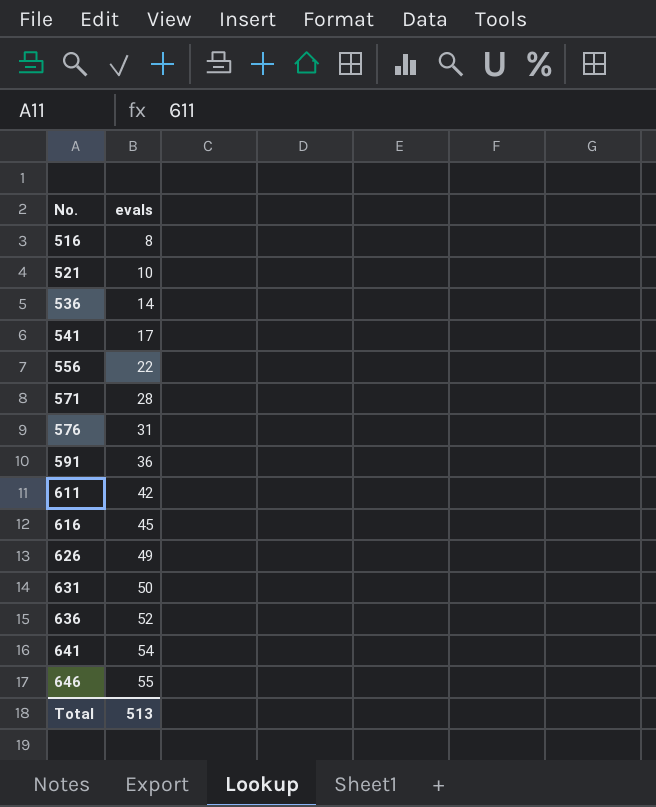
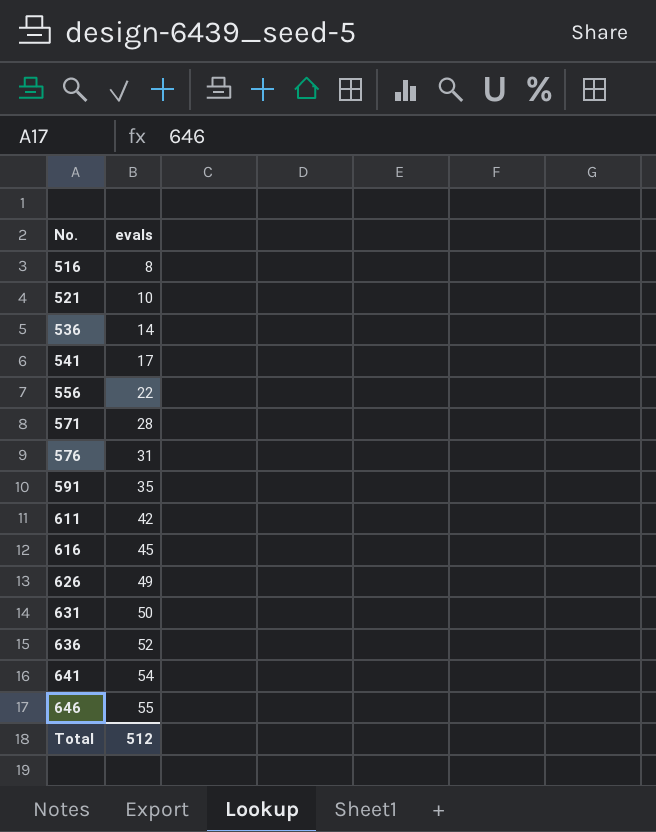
591 | evals: 36 -> 35
Total | evals: 513 -> 512

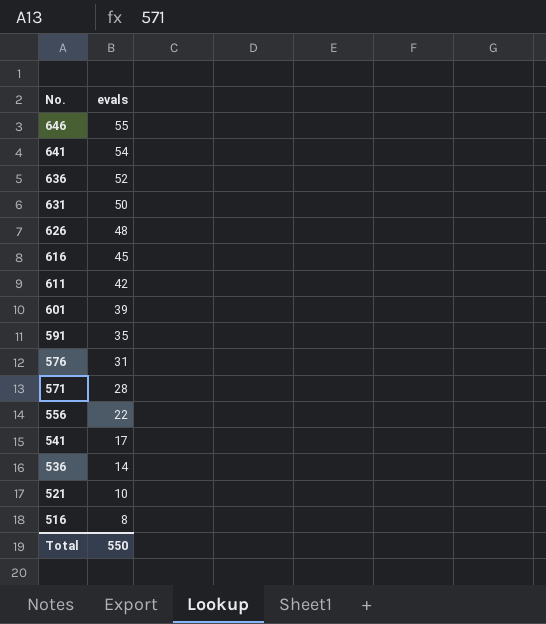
row order: No. ascending -> No. descending
626 | evals: 49 -> 48
row 601: none -> 39
Total | evals: 512 -> 550

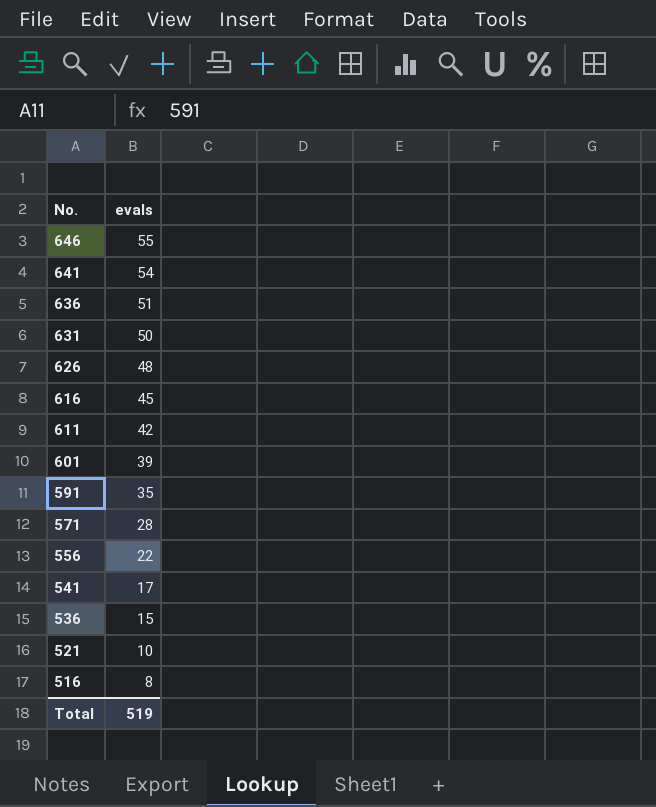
row 576: 31 -> none
636 | evals: 52 -> 51
536 | evals: 14 -> 15
Total | evals: 550 -> 519

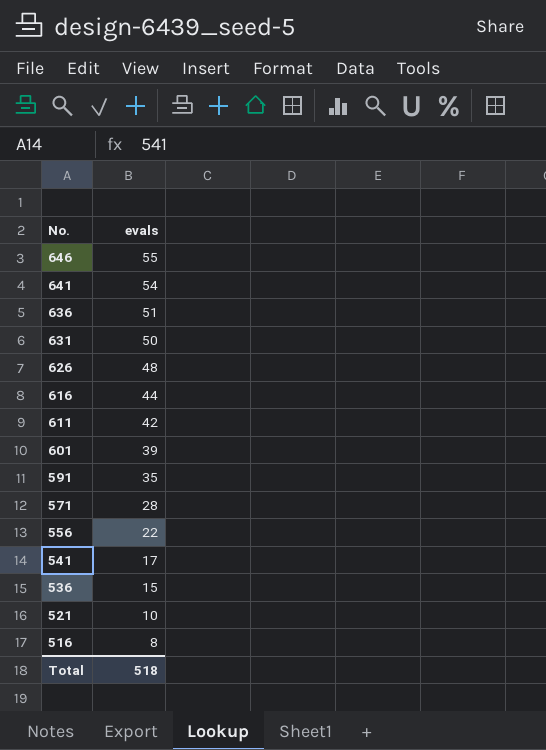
616 | evals: 45 -> 44
Total | evals: 519 -> 518

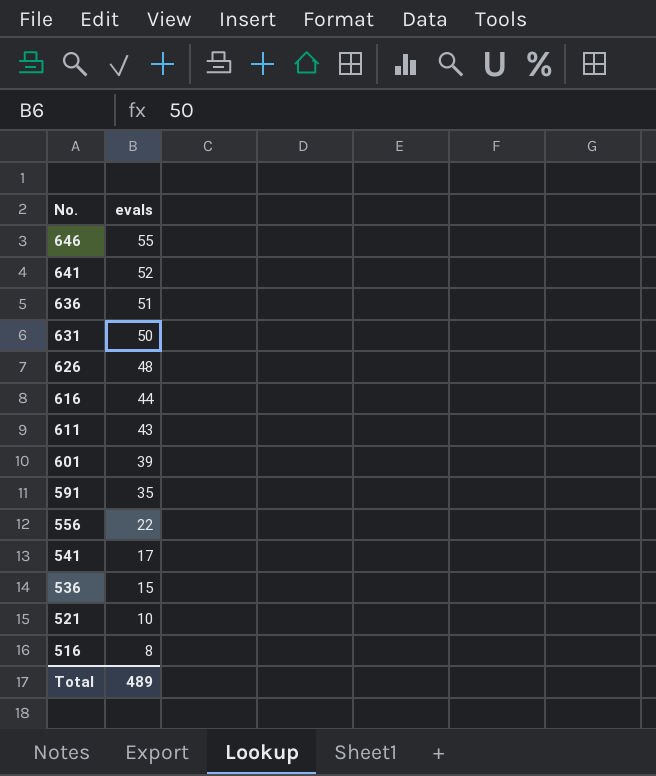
row 571: 28 -> none
641 | evals: 54 -> 52
611 | evals: 42 -> 43
Total | evals: 518 -> 489

